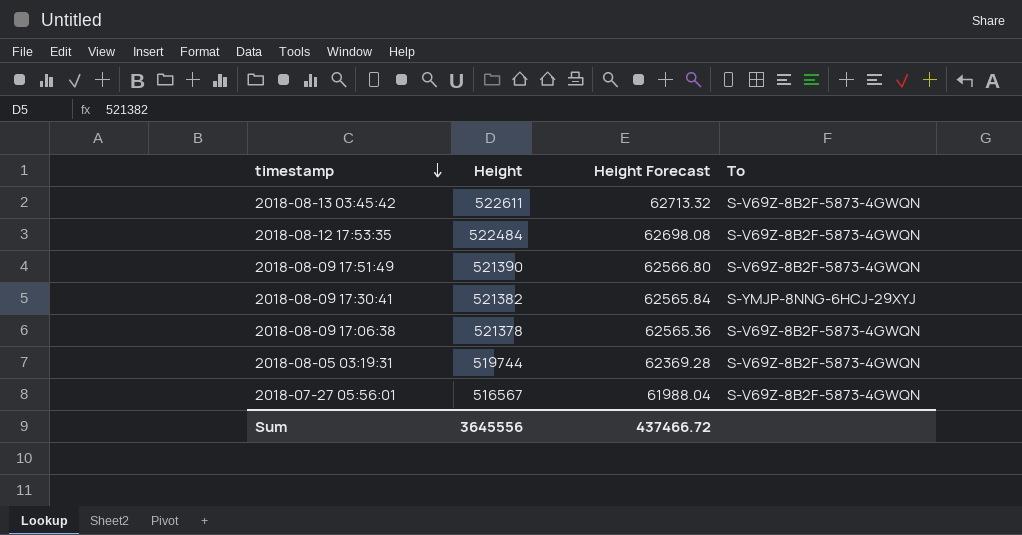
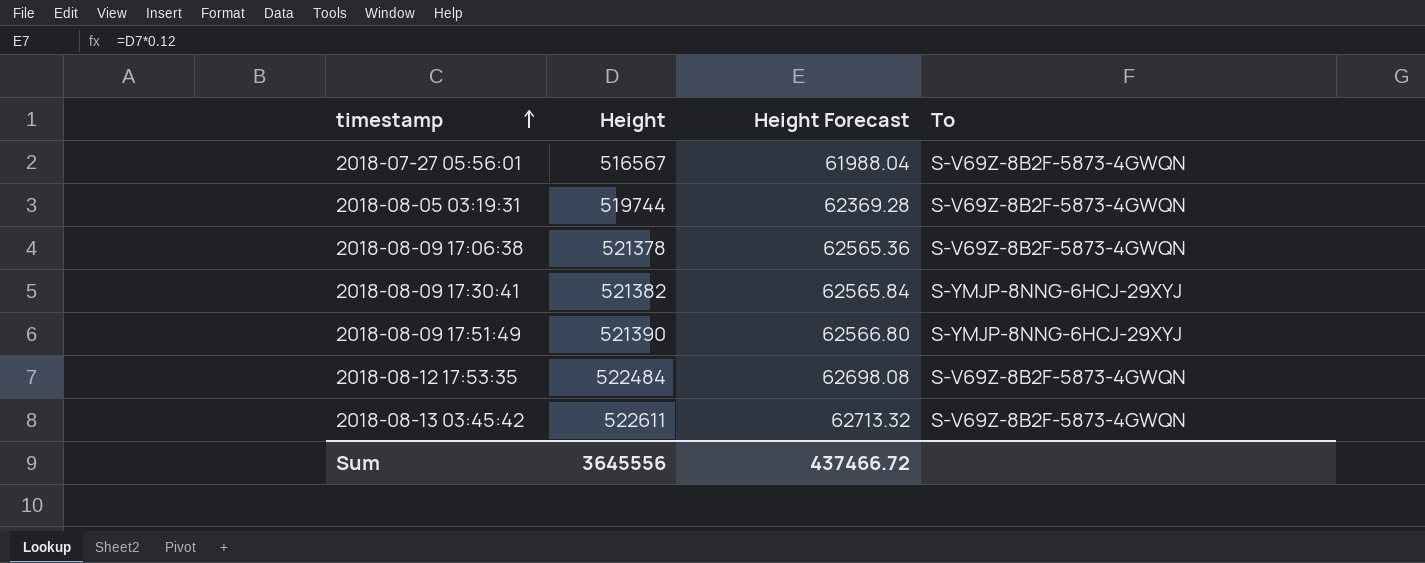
row order: timestamp descending -> timestamp ascending
2018-08-09 17:51:49 | To: S-V69Z-8B2F-5873-4GWQN -> S-YMJP-8NNG-6HCJ-29XYJ

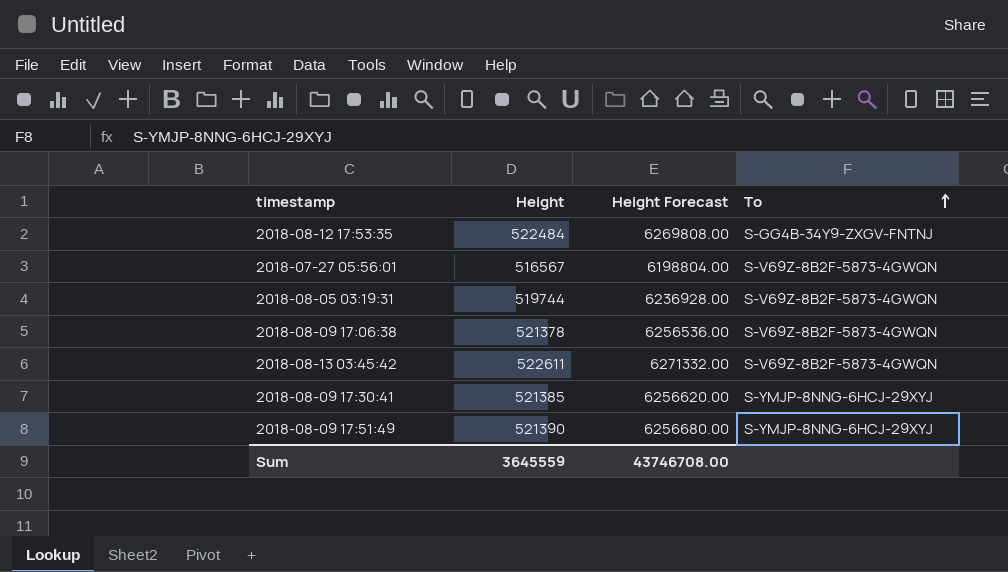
row order: timestamp ascending -> To ascending
column Height Forecast | formula: [Height] * 0.12 -> [Height] * 12
2018-08-12 17:53:35 | To: S-V69Z-8B2F-5873-4GWQN -> S-GG4B-34Y9-ZXGV-FNTNJ
2018-08-09 17:30:41 | Height: 521382 -> 521385
Sum | Height: 3645556 -> 3645559
Sum | Height Forecast: 437466.72 -> 43746708.00

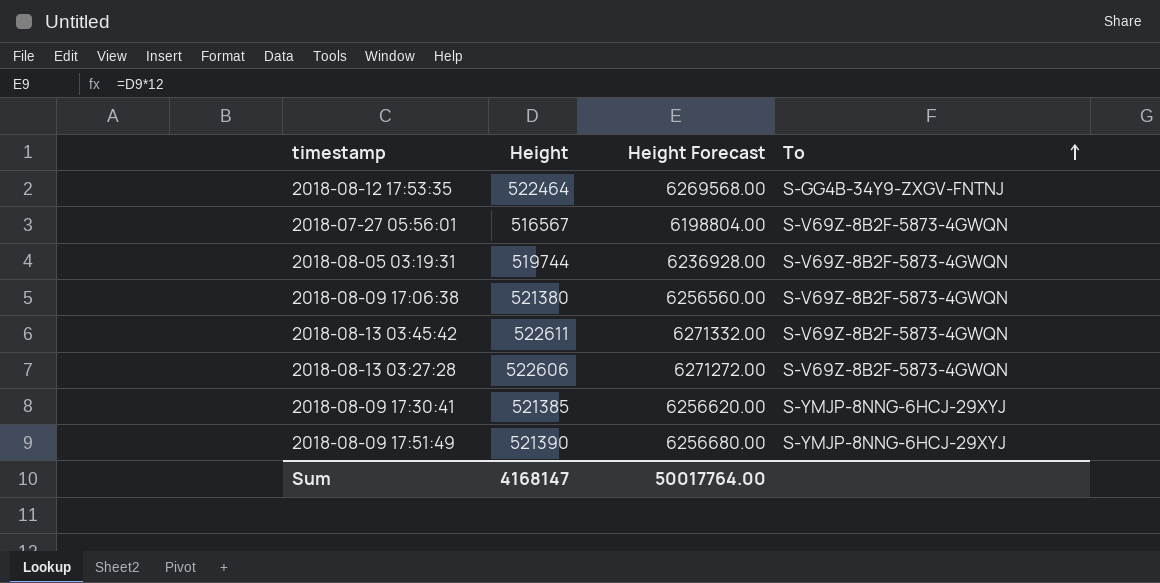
2018-08-12 17:53:35 | Height: 522484 -> 522464
2018-08-12 17:53:35 | Height Forecast: 6269808.00 -> 6269568.00
2018-08-09 17:06:38 | Height: 521378 -> 521380
2018-08-09 17:06:38 | Height Forecast: 6256536.00 -> 6256560.00
row 2018-08-13 03:27:28: none -> 522606 | 6271272.00 | S-V69Z-8B2F-5873-4GWQN
Sum | Height: 3645559 -> 4168147
Sum | Height Forecast: 43746708.00 -> 50017764.00

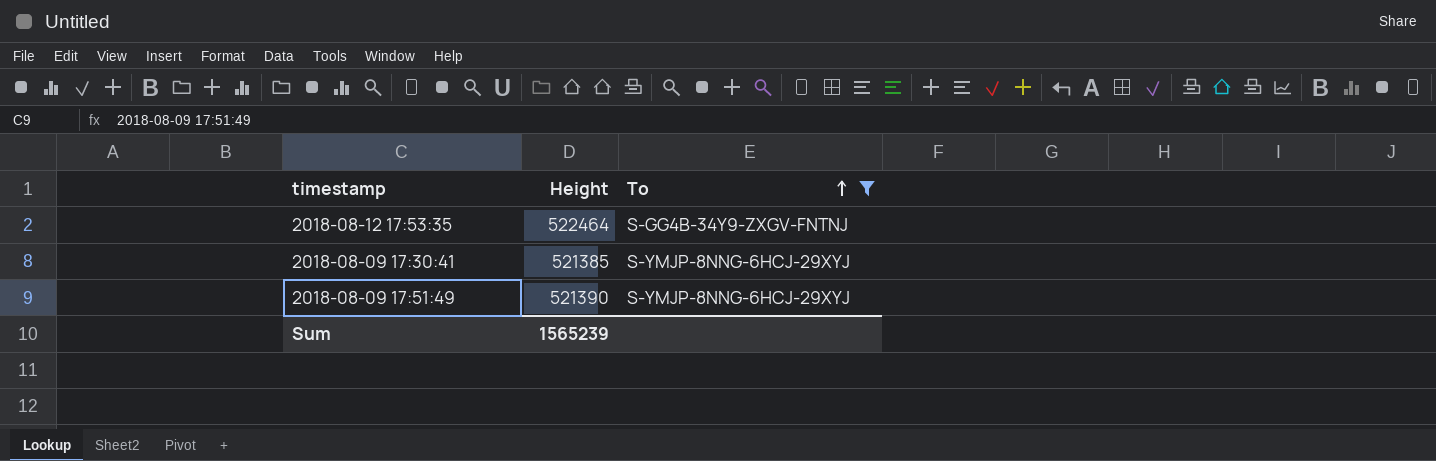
filter: none -> To != S-V69Z-8B2F-5873-4GWQN
column Height Forecast | formula: [Height] * 12 -> none
Sum | Height: 4168147 -> 1565239

